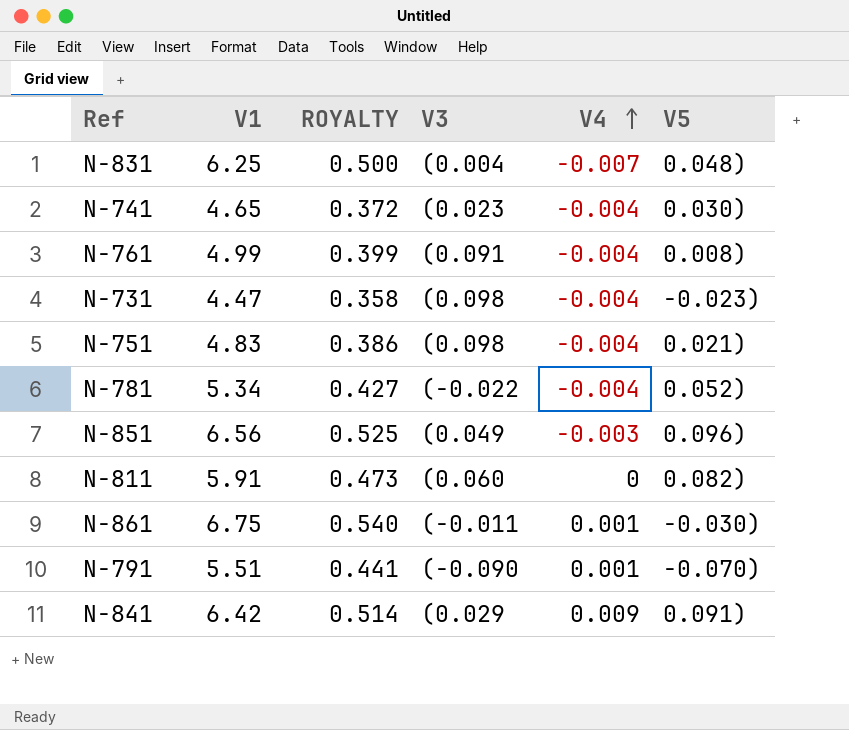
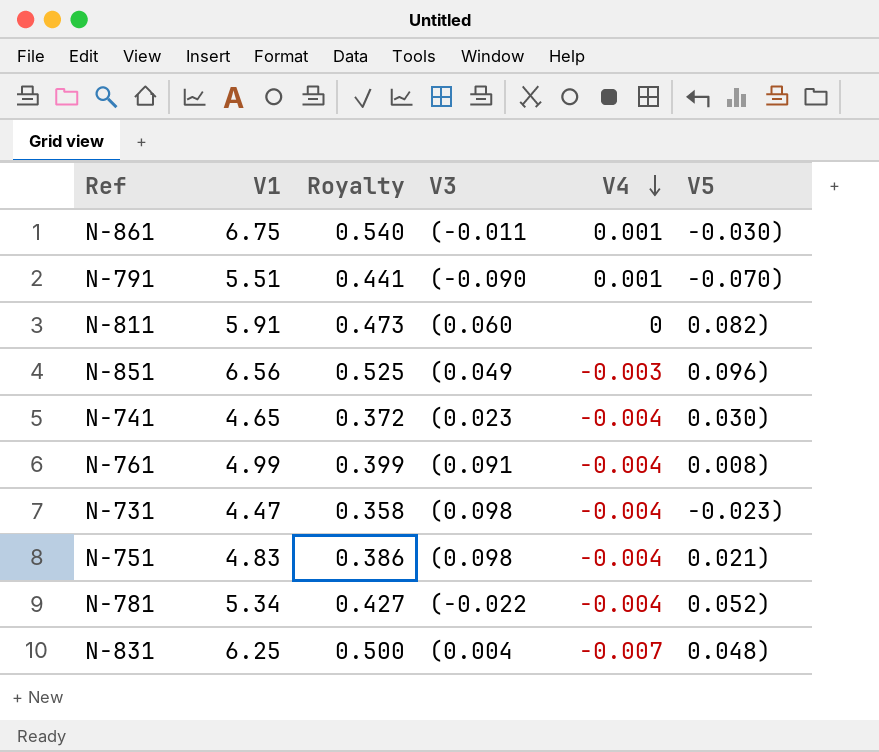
row order: V4 ascending -> V4 descending
column name: ROYALTY -> Royalty
row N-841: 6.42 | 0.514 | (0.029 | 0.009 | 0.091) -> none

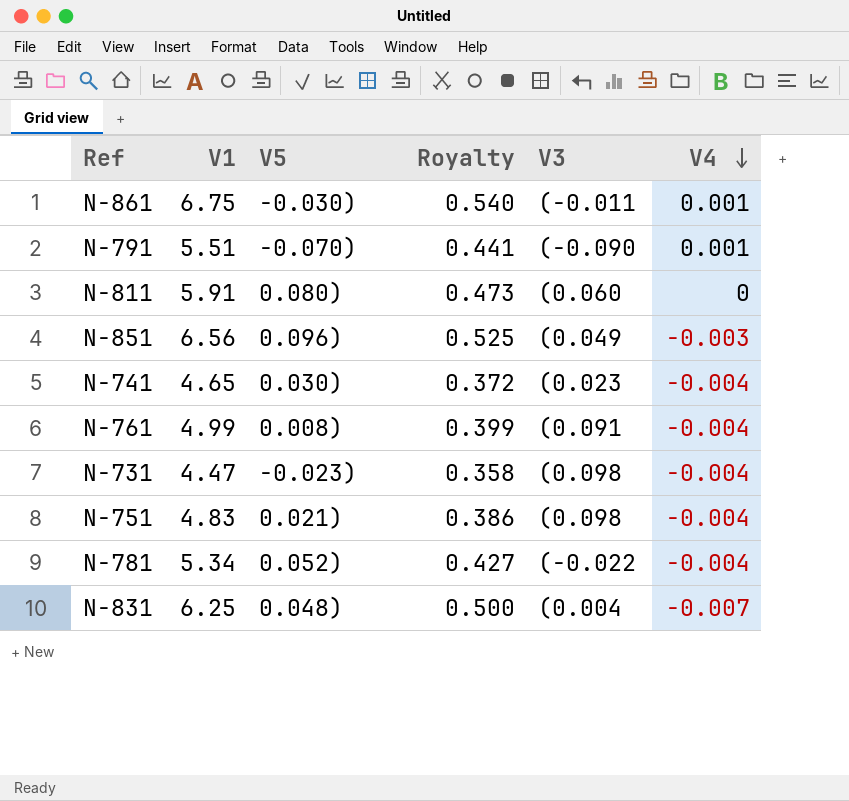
column V5 | position: 6 -> 3
N-811 | V5: 0.082) -> 0.080)

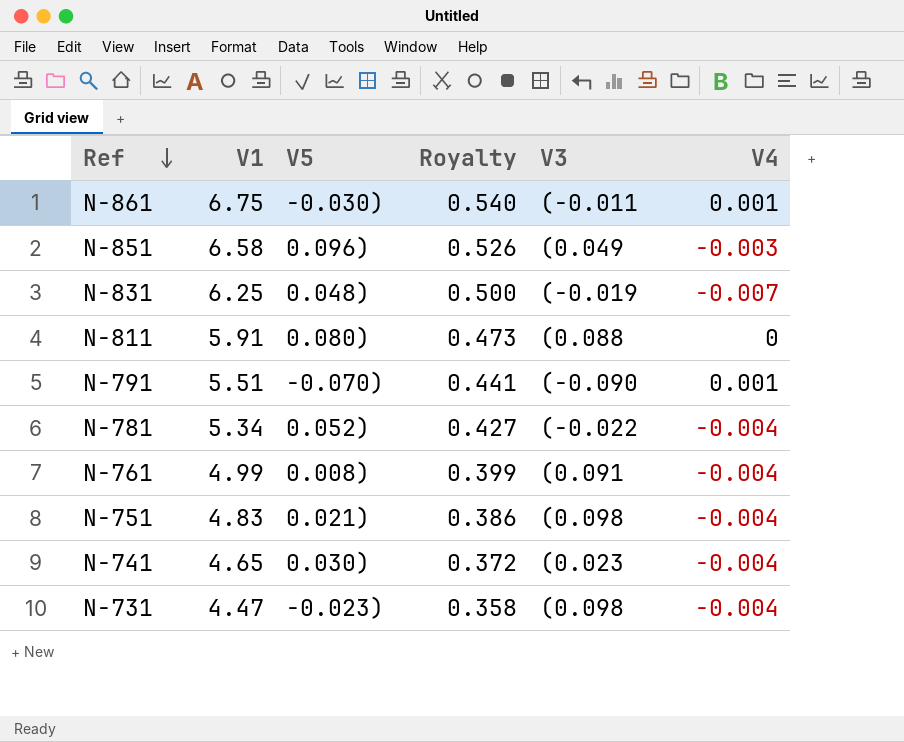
row order: V4 descending -> Ref descending
N-851 | V1: 6.56 -> 6.58
N-851 | Royalty: 0.525 -> 0.526
N-831 | V3: (0.004 -> (-0.019
N-811 | V3: (0.060 -> (0.088

